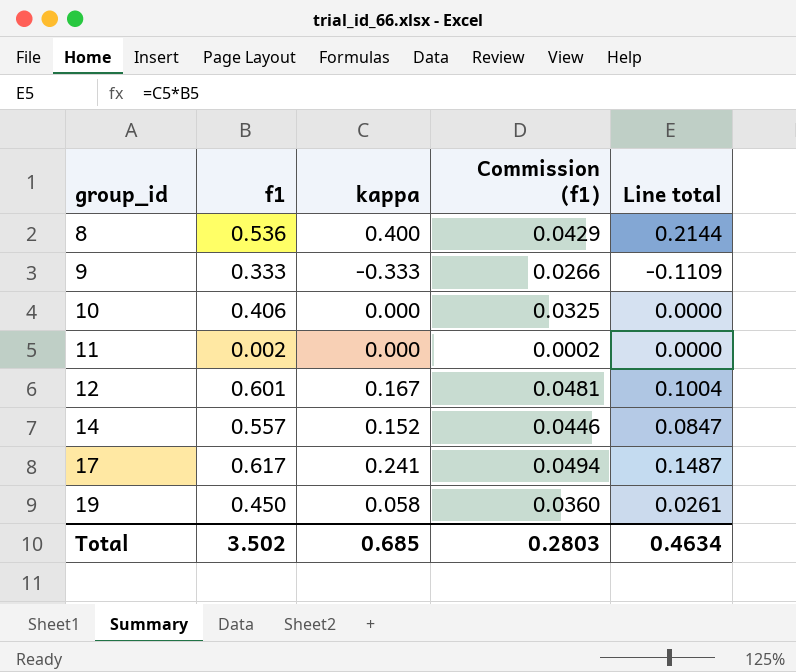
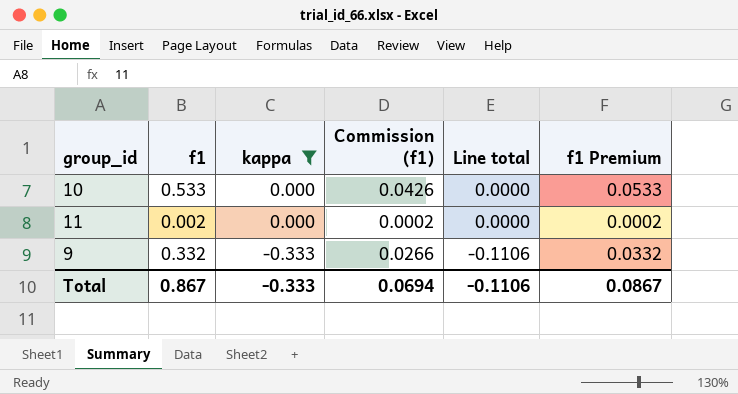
filter: none -> kappa <= 0.000
row order: group_id ascending -> kappa descending
column f1 Premium | formula: none -> [f1] * 0.1
10 | f1: 0.406 -> 0.533
10 | Commission (f1): 0.0325 -> 0.0426
9 | f1: 0.333 -> 0.332
9 | Line total: -0.1109 -> -0.1106
Total | f1: 3.502 -> 0.867
Total | kappa: 0.685 -> -0.333
Total | Commission (f1): 0.2803 -> 0.0694
Total | Line total: 0.4634 -> -0.1106

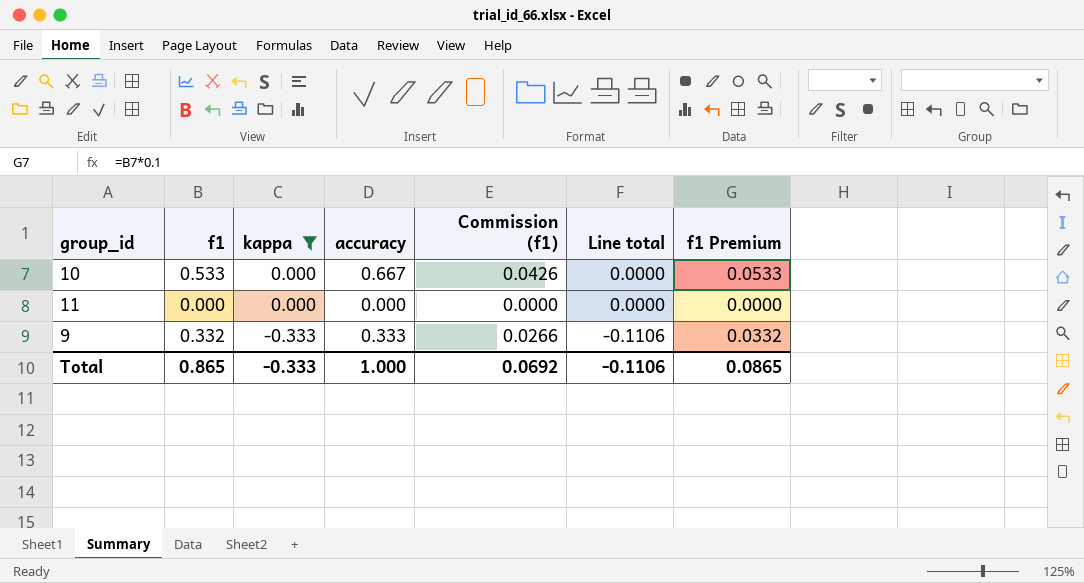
column accuracy | position: none -> 4
11 | f1: 0.002 -> 0.000
11 | Commission (f1): 0.0002 -> 0.0000
11 | f1 Premium: 0.0002 -> 0.0000
Total | f1: 0.867 -> 0.865
Total | Commission (f1): 0.0694 -> 0.0692
Total | f1 Premium: 0.0867 -> 0.0865

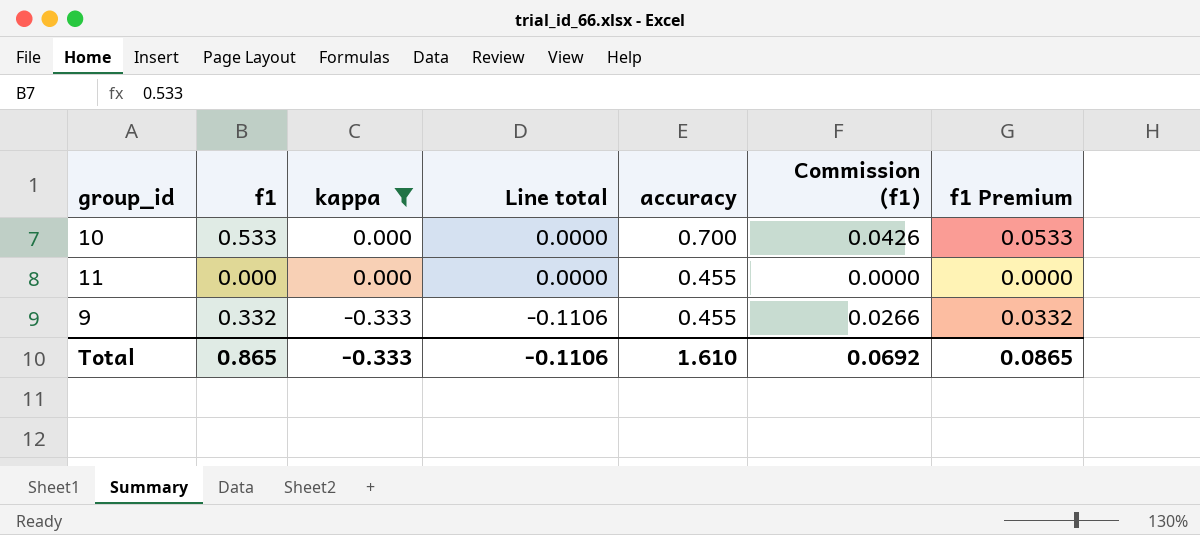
column Line total | position: 6 -> 4
10 | accuracy: 0.667 -> 0.700
11 | accuracy: 0.000 -> 0.455
9 | accuracy: 0.333 -> 0.455
Total | accuracy: 1.000 -> 1.610

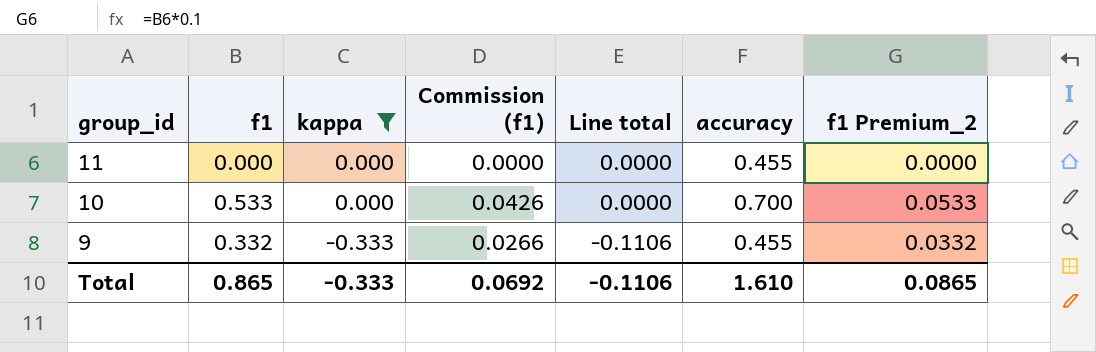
row order: kappa descending -> group_id descending
column Commission (f1) | position: 6 -> 4
column name: f1 Premium -> f1 Premium_2

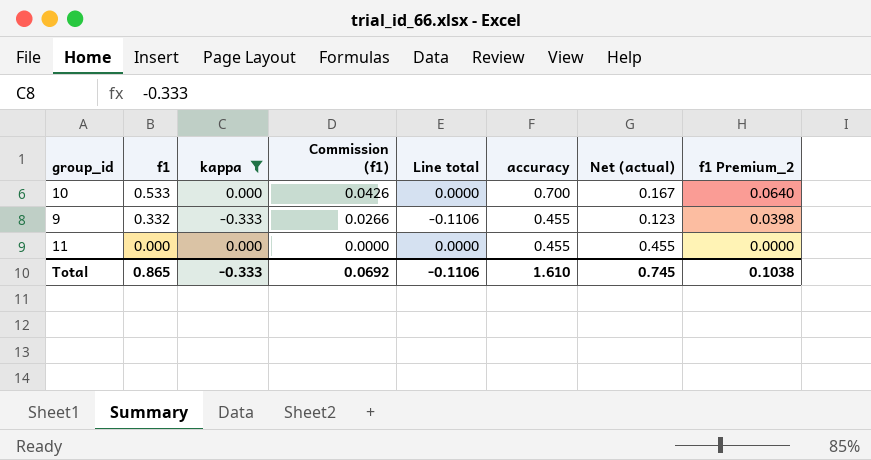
row order: group_id descending -> f1 descending
column Net (actual) | formula: none -> [accuracy] - [f1]
column f1 Premium_2 | formula: [f1] * 0.1 -> [f1] * 0.12
Total | f1 Premium_2: 0.0865 -> 0.1038

